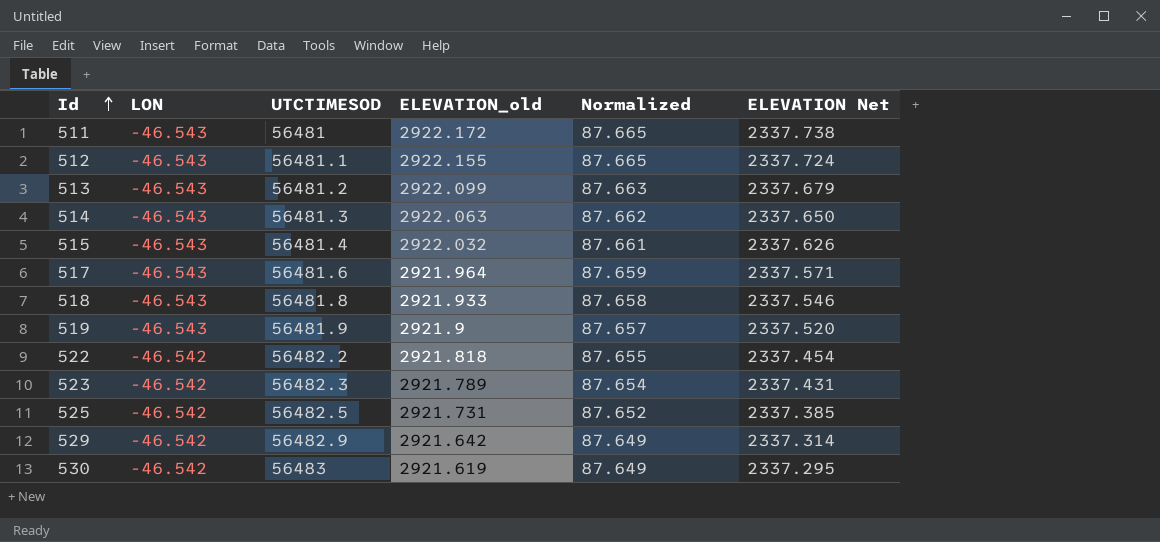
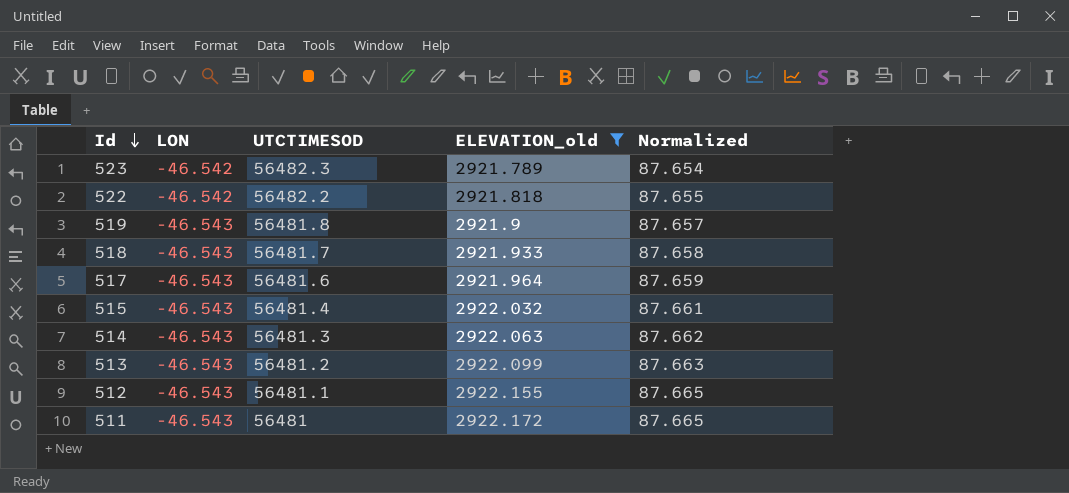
filter: none -> ELEVATION_old >= 2921.789
row order: Id ascending -> Id descending
column ELEVATION Net | formula: [ELEVATION_old] * 0.8 -> none
519 | UTCTIMESOD: 56481.9 -> 56481.8
518 | UTCTIMESOD: 56481.8 -> 56481.7

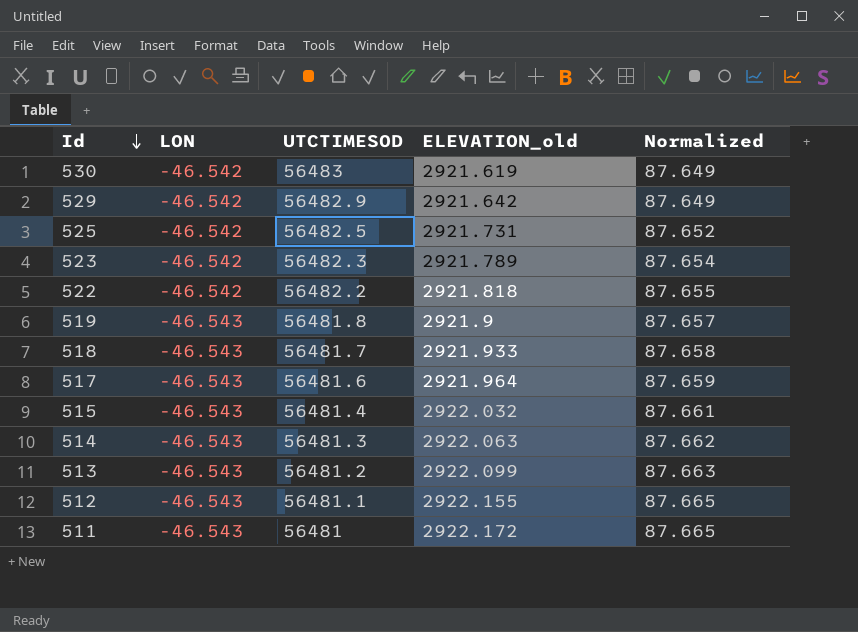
filter: ELEVATION_old >= 2921.789 -> none

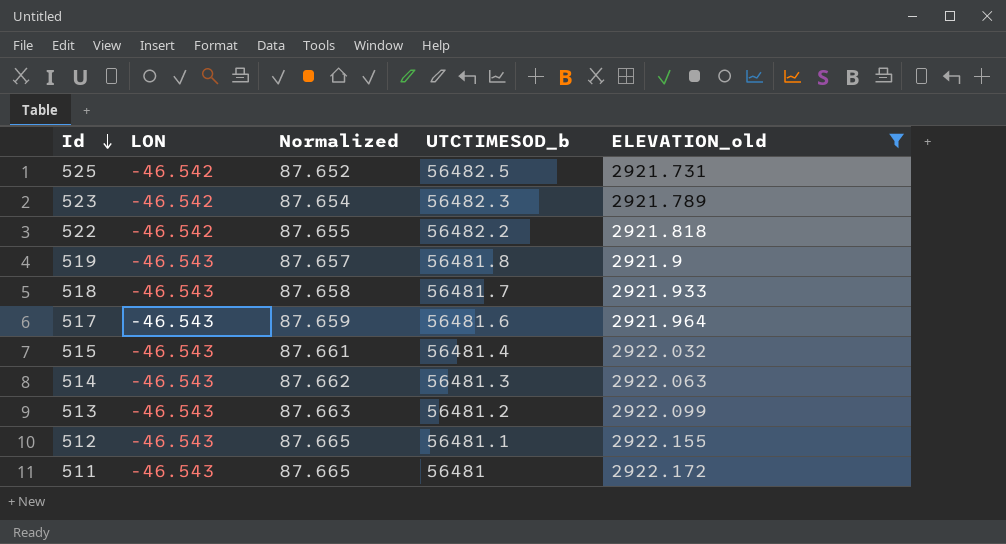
filter: none -> ELEVATION_old >= 2921.731
column Normalized | position: 5 -> 3
column name: UTCTIMESOD -> UTCTIMESOD_b

